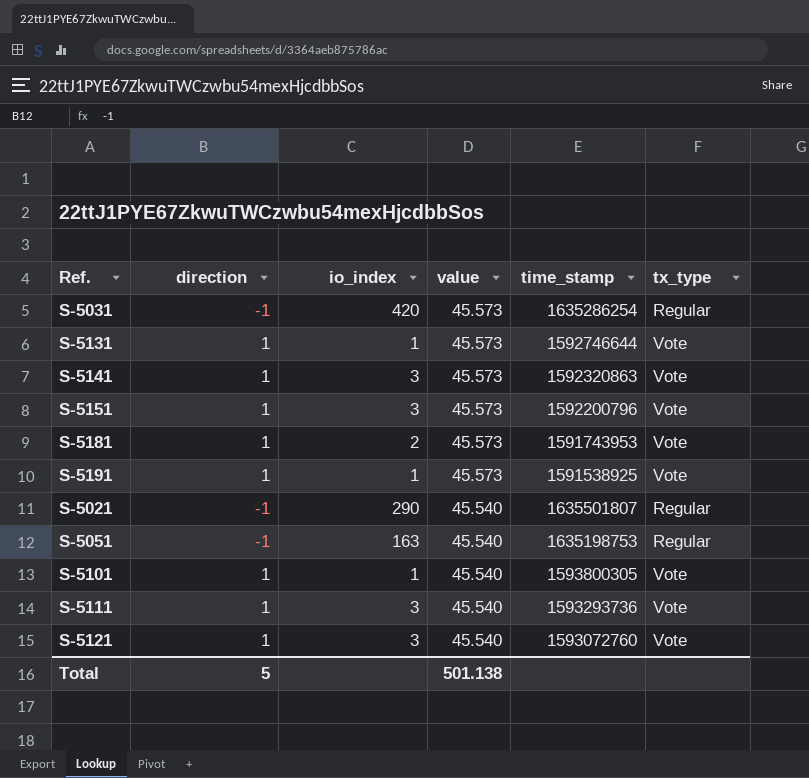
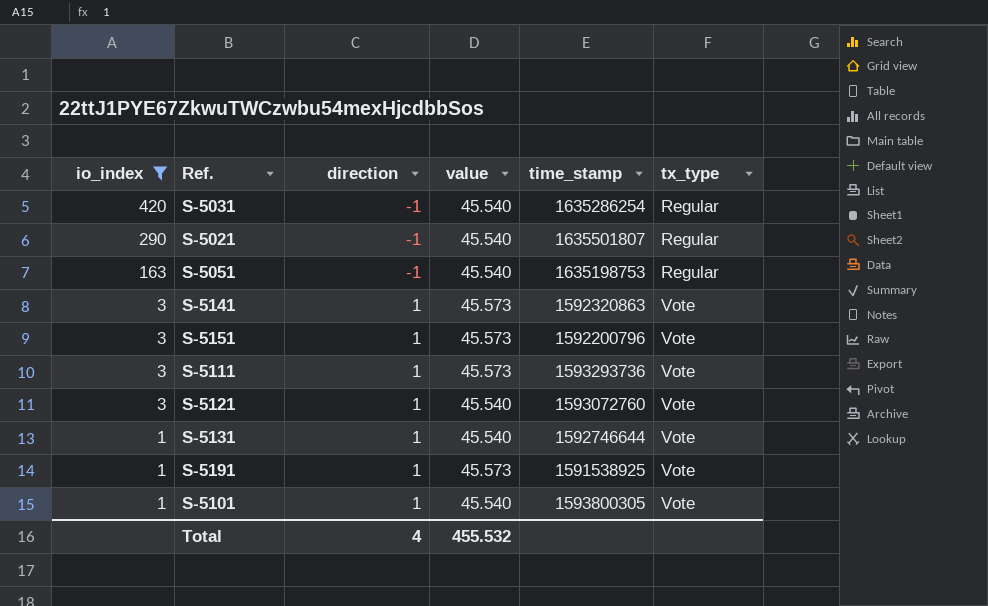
filter: none -> io_index != 2
row order: value descending -> io_index descending
column io_index | position: 3 -> 1
S-5031 | value: 45.573 -> 45.540
S-5111 | value: 45.540 -> 45.573
S-5131 | value: 45.573 -> 45.540
Total | direction: 5 -> 4
Total | value: 501.138 -> 455.532

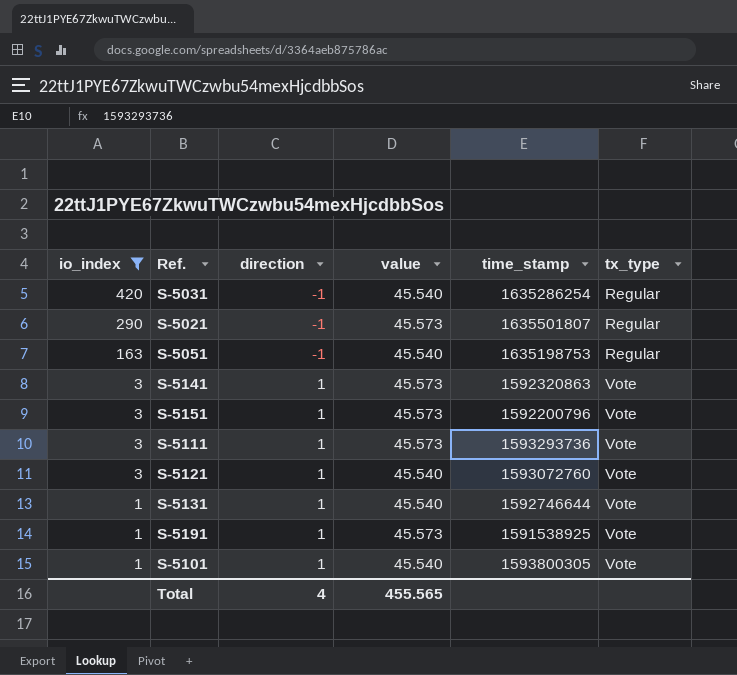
S-5021 | value: 45.540 -> 45.573
Total | value: 455.532 -> 455.565

